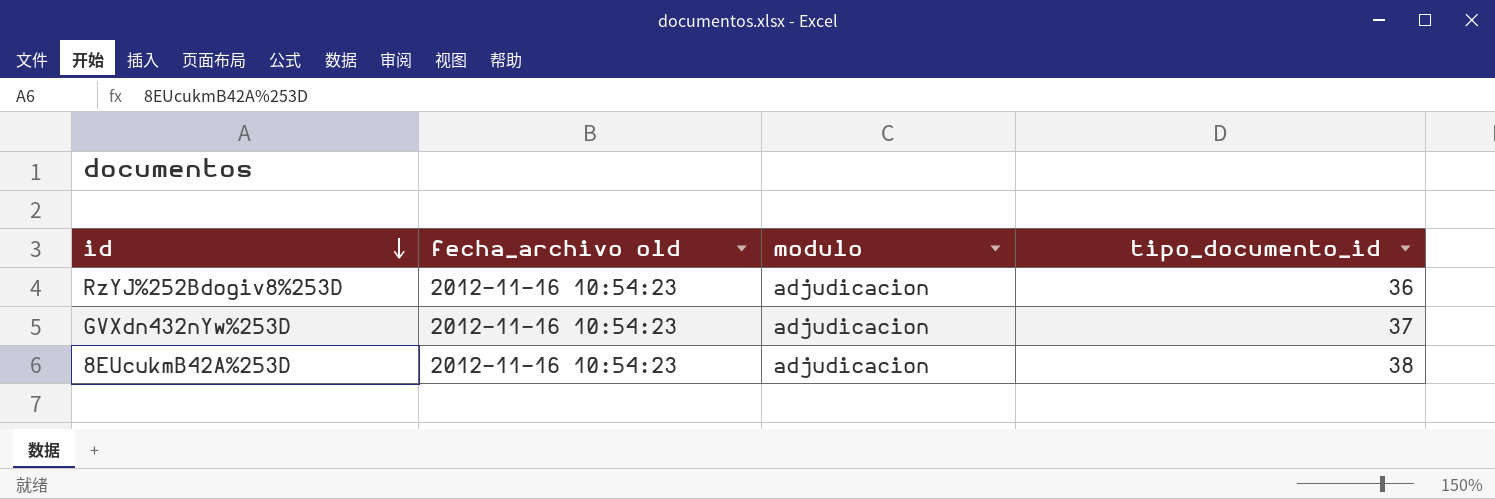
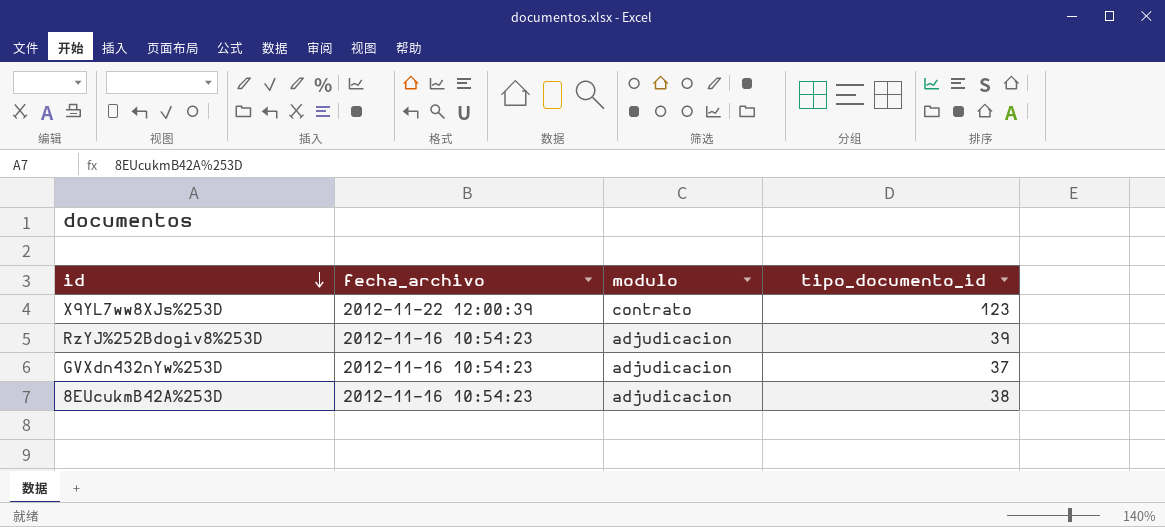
column name: fecha_archivo old -> fecha_archivo
row X9YL7ww8XJs%253D: none -> 2012-11-22 12:00:39 | contrato | 123
RzYJ%252Bdogiv8%253D | tipo_documento_id: 36 -> 39

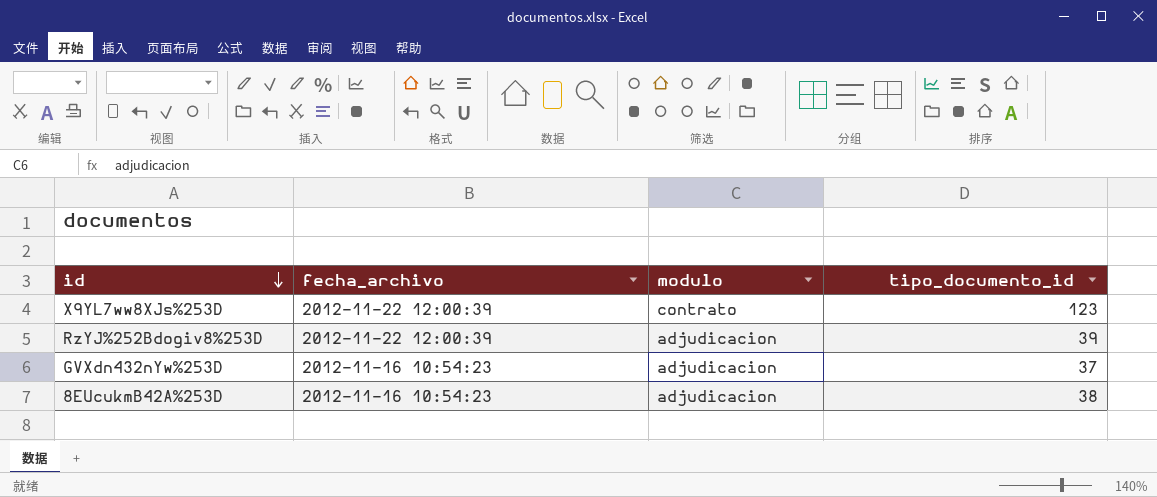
RzYJ%252Bdogiv8%253D | fecha_archivo: 2012-11-16 10:54:23 -> 2012-11-22 12:00:39

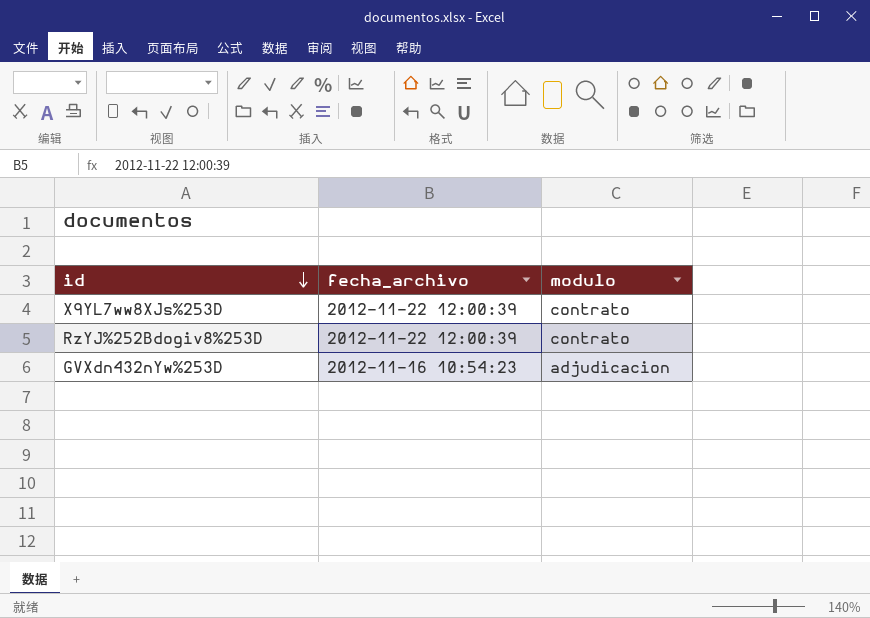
column tipo_documento_id | position: 4 -> none
row 8EUcukmB42A%253D: 2012-11-16 10:54:23 | adjudicacion | 38 -> none
RzYJ%252Bdogiv8%253D | modulo: adjudicacion -> contrato

